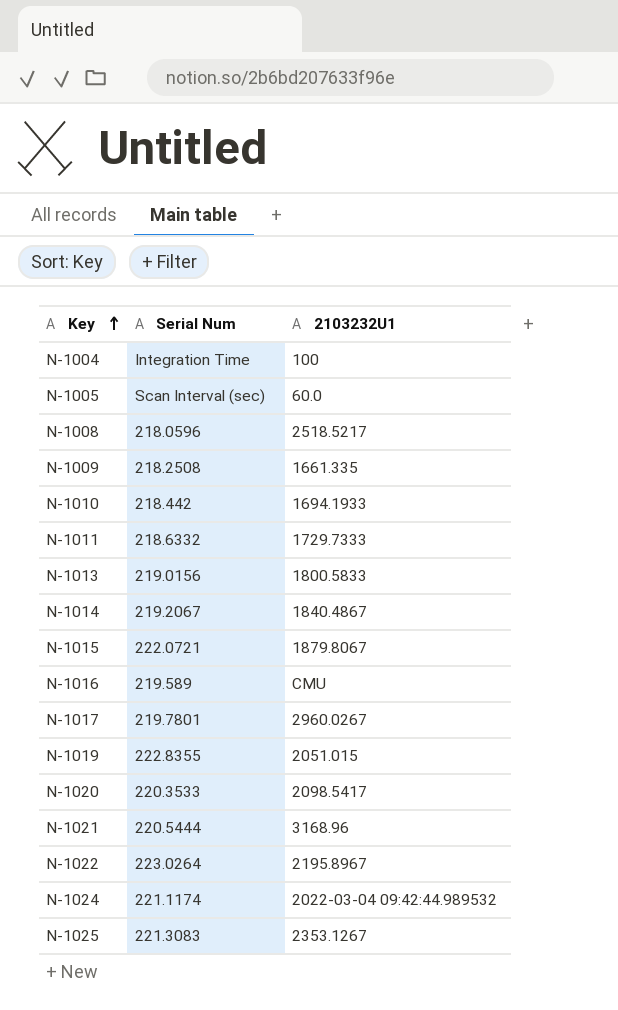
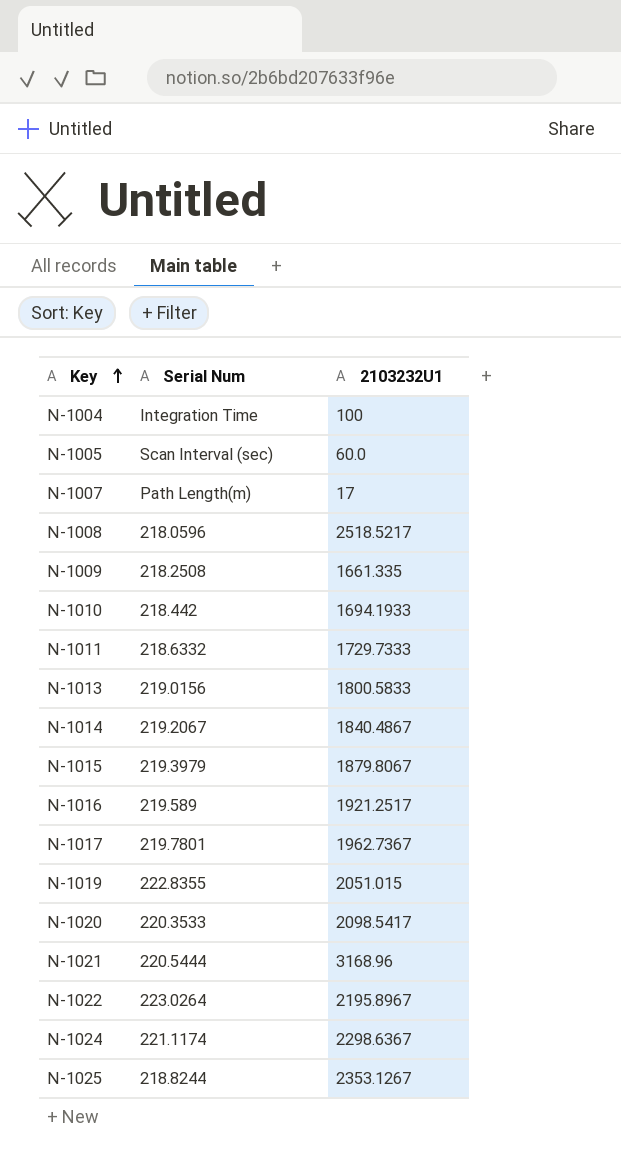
row N-1007: none -> Path Length(m) | 17
N-1015 | Serial Num: 222.0721 -> 219.3979
N-1016 | 2103232U1: CMU -> 1921.2517
N-1017 | 2103232U1: 2960.0267 -> 1962.7367
N-1024 | 2103232U1: 2022-03-04 09:42:44.989532 -> 2298.6367
N-1025 | Serial Num: 221.3083 -> 218.8244

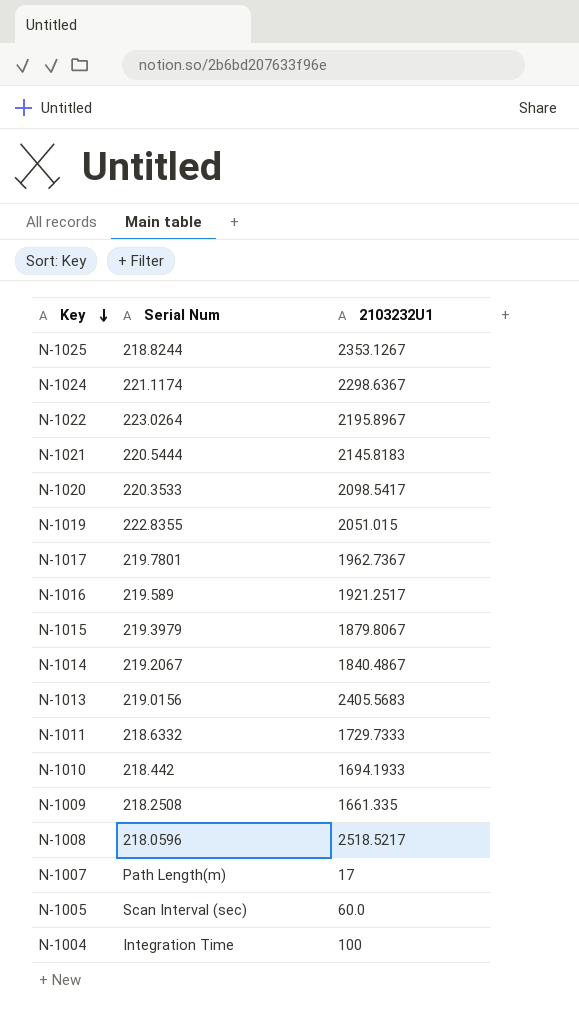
row order: Key ascending -> Key descending
N-1021 | 2103232U1: 3168.96 -> 2145.8183
N-1013 | 2103232U1: 1800.5833 -> 2405.5683

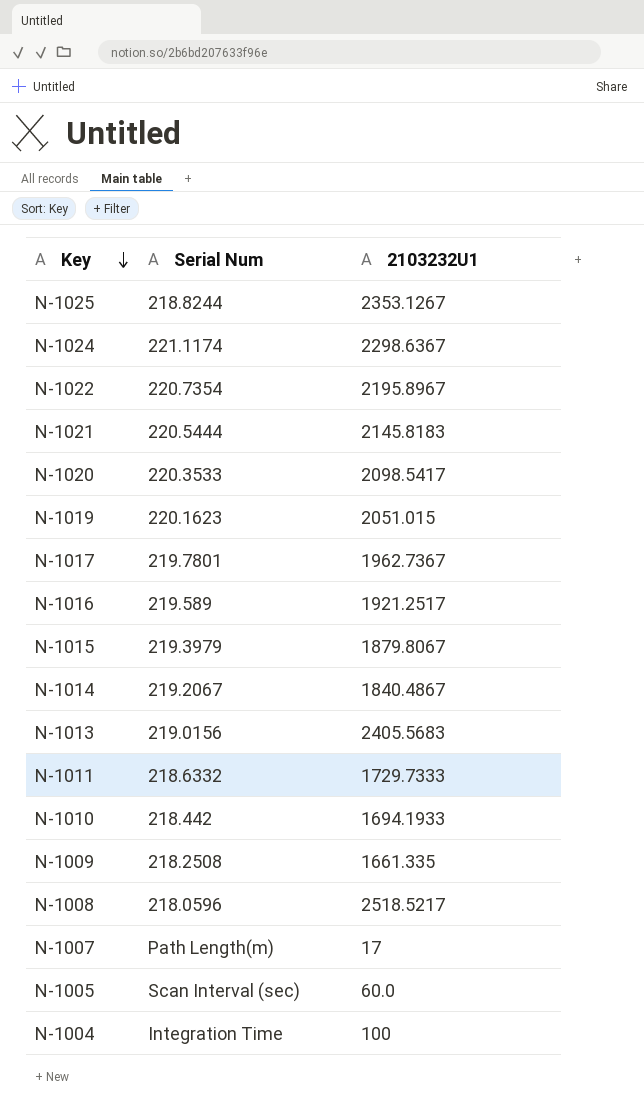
N-1022 | Serial Num: 223.0264 -> 220.7354
N-1019 | Serial Num: 222.8355 -> 220.1623

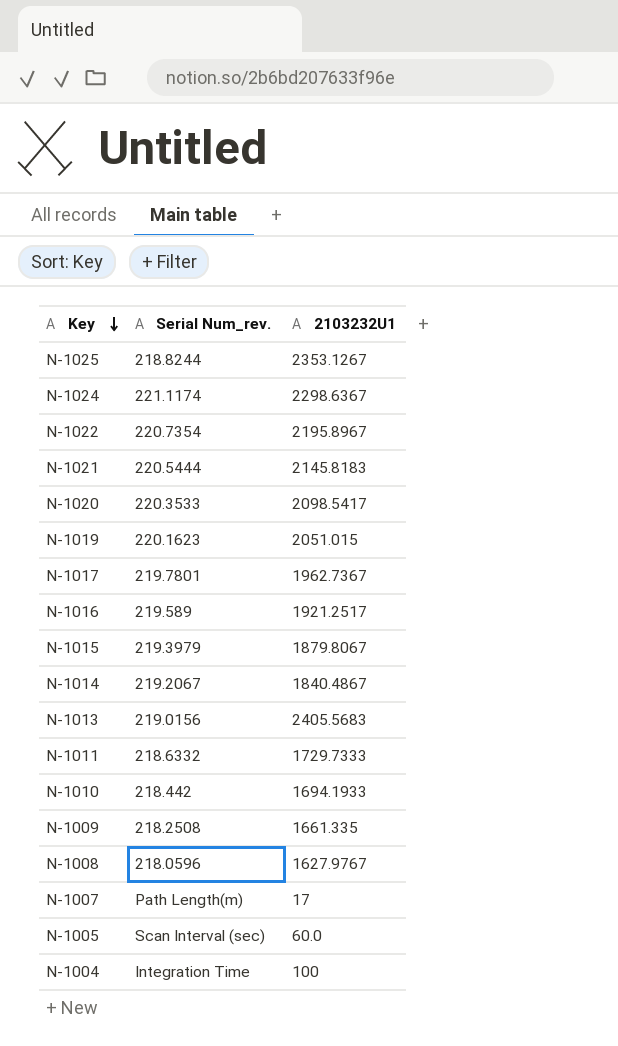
column name: Serial Num -> Serial Num_rev.
N-1008 | 2103232U1: 2518.5217 -> 1627.9767

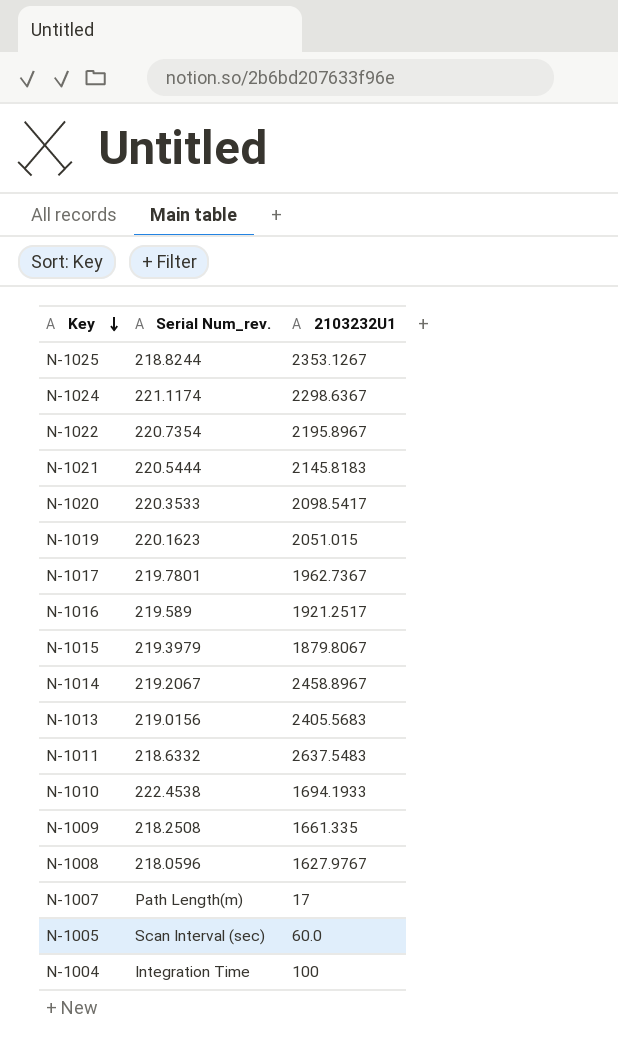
N-1014 | 2103232U1: 1840.4867 -> 2458.8967
N-1011 | 2103232U1: 1729.7333 -> 2637.5483
N-1010 | Serial Num_rev.: 218.442 -> 222.4538

